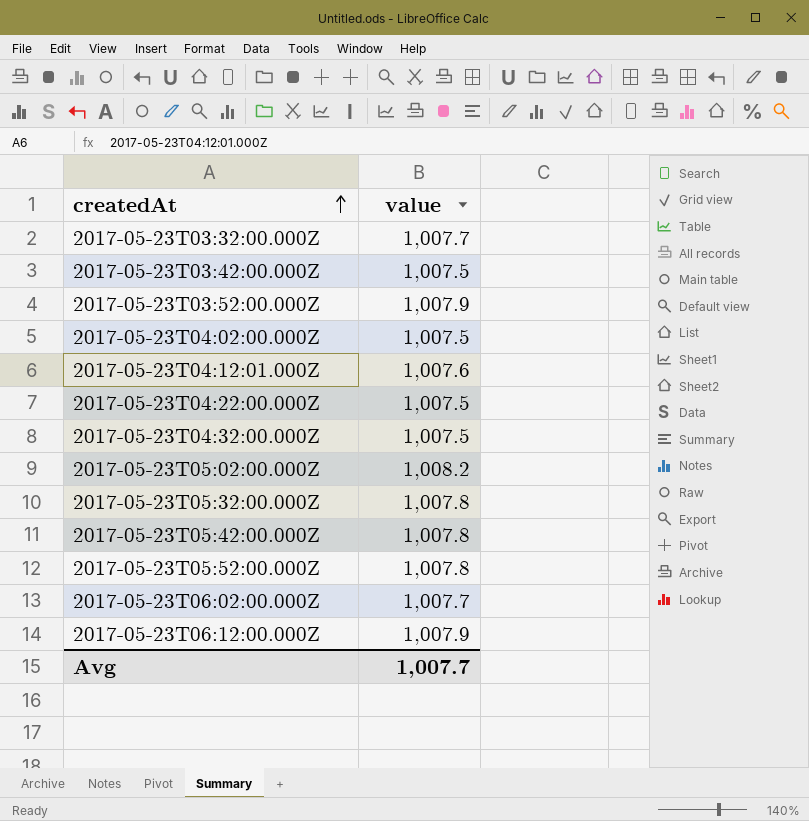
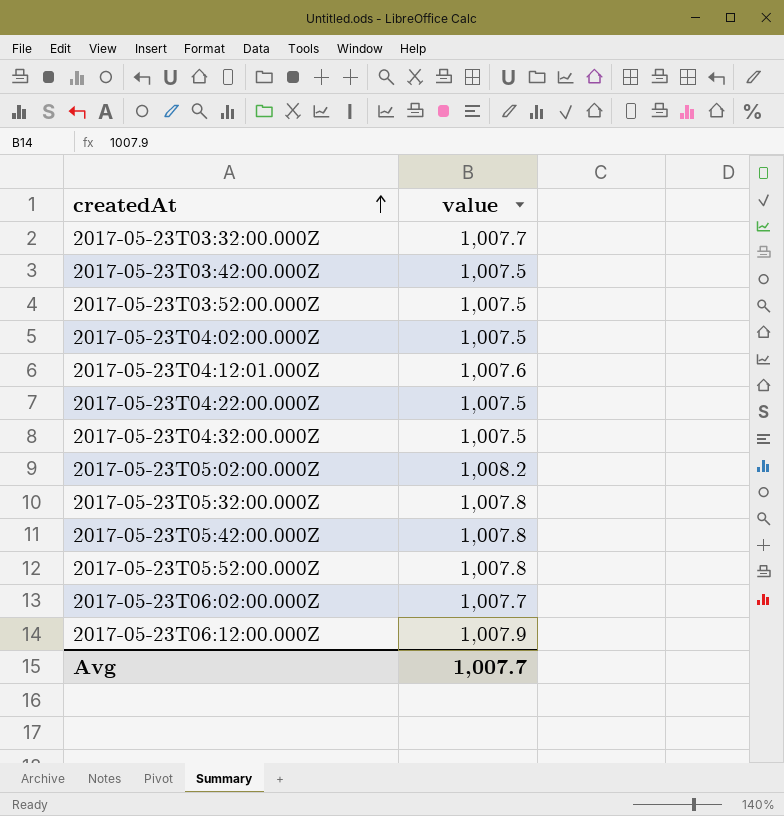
2017-05-23T03:52:00.000Z | value: 1,007.9 -> 1,007.5

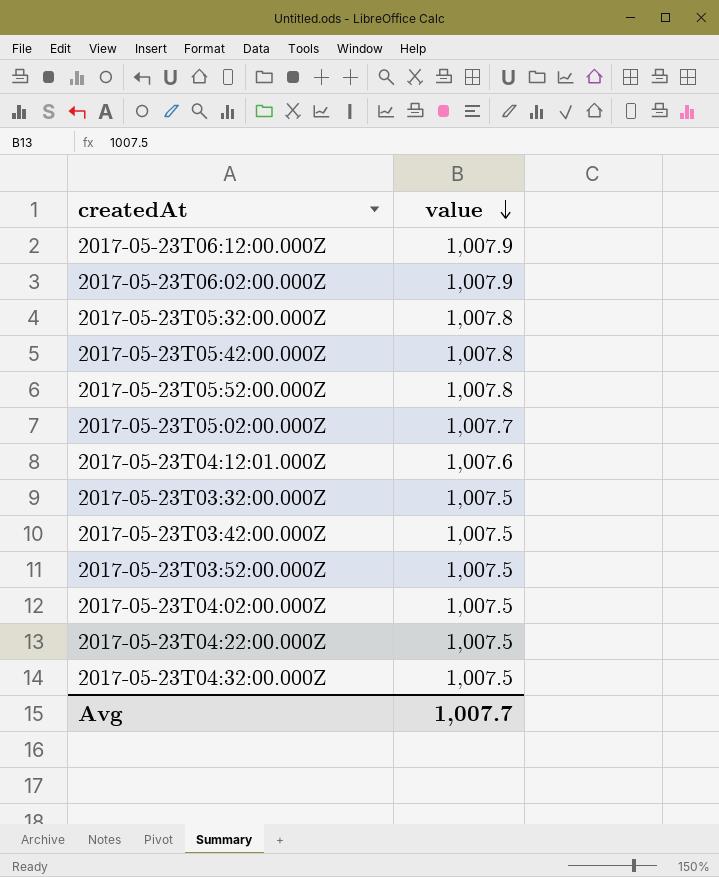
row order: createdAt ascending -> value descending
2017-05-23T06:02:00.000Z | value: 1,007.7 -> 1,007.9
2017-05-23T05:02:00.000Z | value: 1,008.2 -> 1,007.7
2017-05-23T03:32:00.000Z | value: 1,007.7 -> 1,007.5

